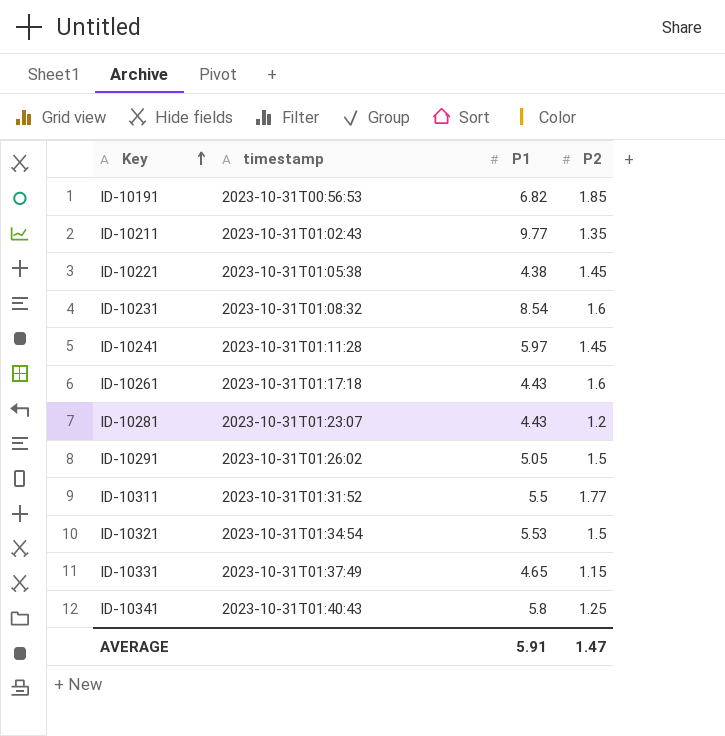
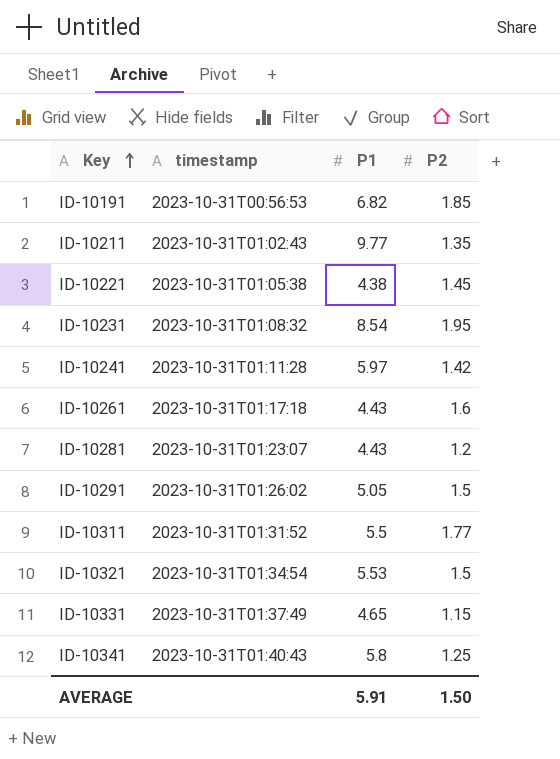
ID-10231 | P2: 1.6 -> 1.95
ID-10241 | P2: 1.45 -> 1.42
AVERAGE | P2: 1.47 -> 1.50

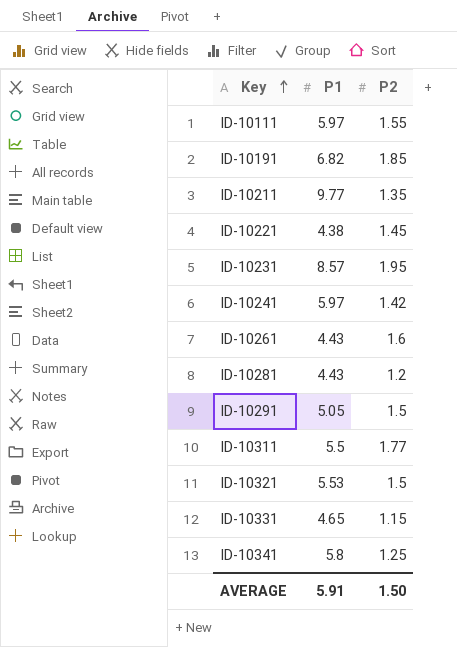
column timestamp | position: 2 -> none
row ID-10111: none -> 5.97 | 1.55
ID-10231 | P1: 8.54 -> 8.57

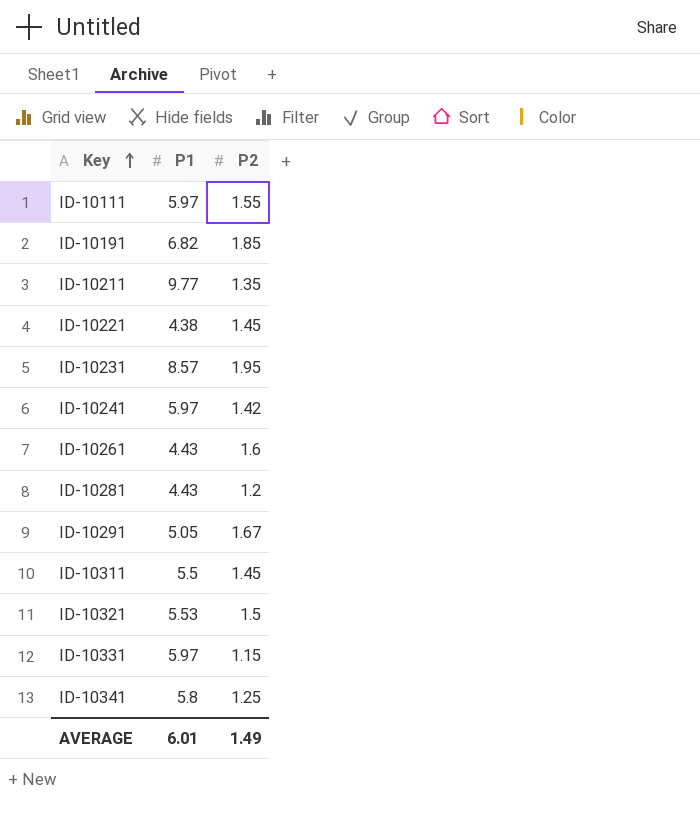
ID-10291 | P2: 1.5 -> 1.67
ID-10311 | P2: 1.77 -> 1.45
ID-10331 | P1: 4.65 -> 5.97
AVERAGE | P1: 5.91 -> 6.01
AVERAGE | P2: 1.50 -> 1.49

